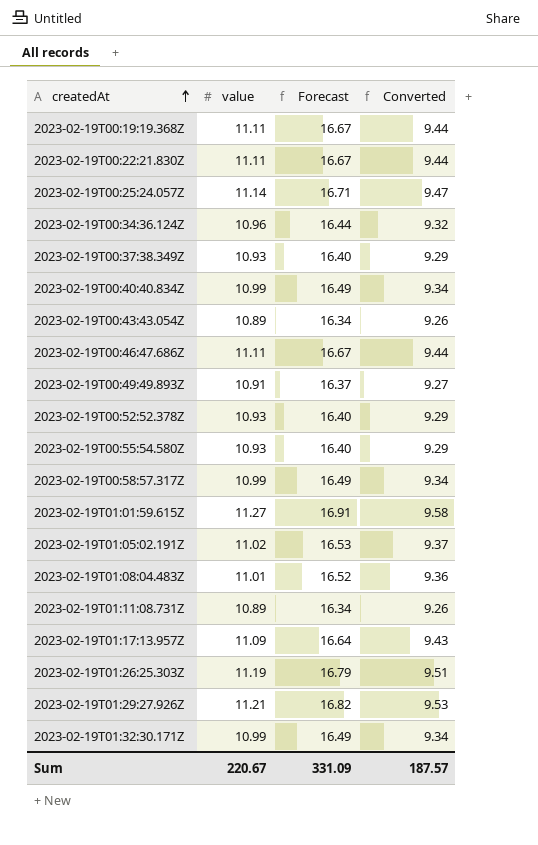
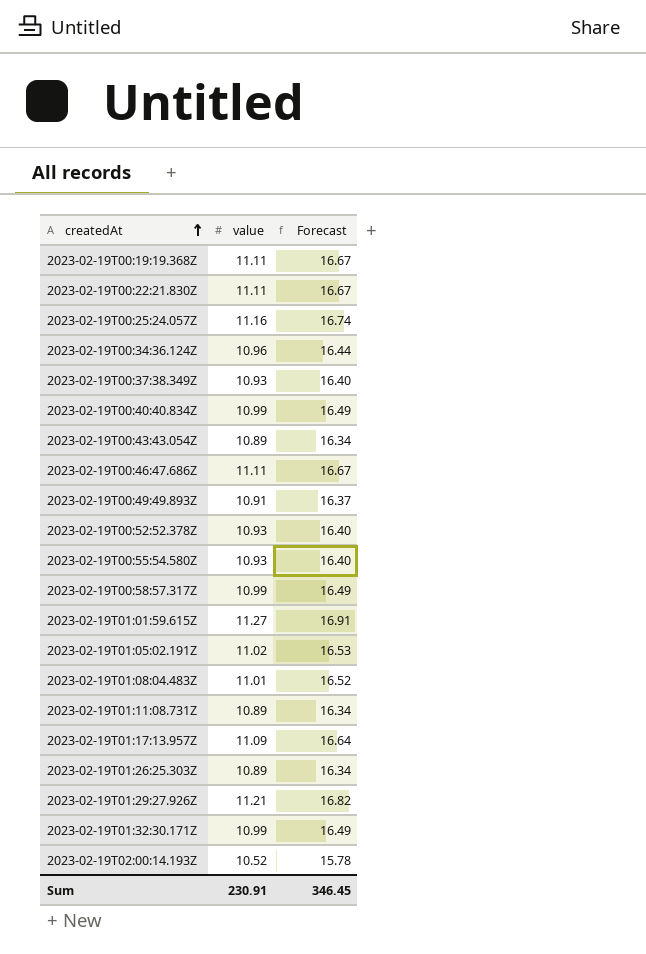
column Converted | formula: [value] * 0.85 -> none
2023-02-19T00:25:24.057Z | value: 11.14 -> 11.16
2023-02-19T00:25:24.057Z | Forecast: 16.71 -> 16.74
2023-02-19T01:26:25.303Z | value: 11.19 -> 10.89
2023-02-19T01:26:25.303Z | Forecast: 16.79 -> 16.34
row 2023-02-19T02:00:14.193Z: none -> 10.52 | 15.78
Sum | value: 220.67 -> 230.91
Sum | Forecast: 331.09 -> 346.45

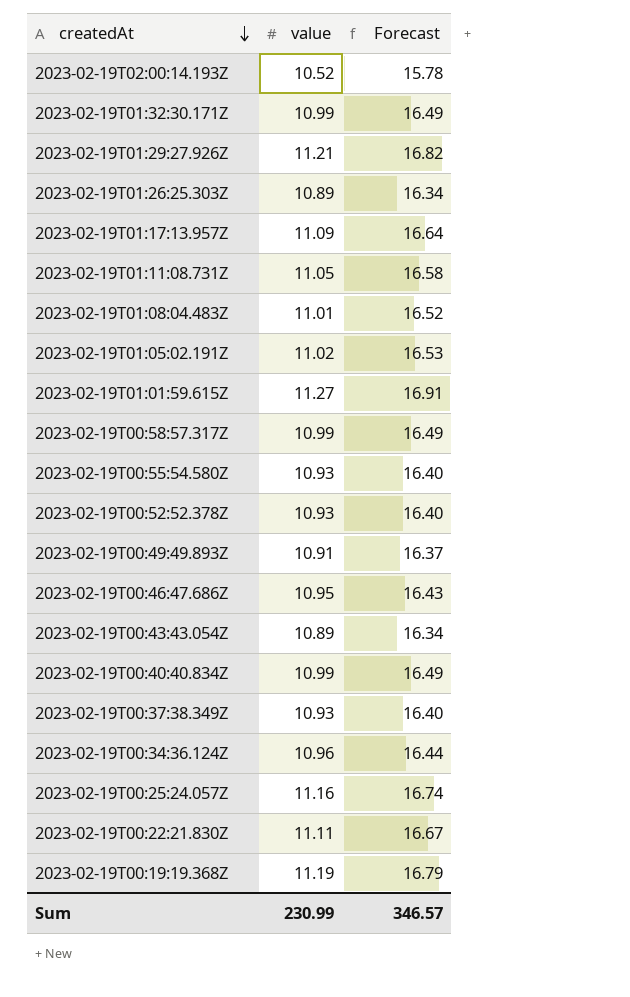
row order: createdAt ascending -> createdAt descending
2023-02-19T01:11:08.731Z | value: 10.89 -> 11.05
2023-02-19T01:11:08.731Z | Forecast: 16.34 -> 16.58
2023-02-19T00:46:47.686Z | value: 11.11 -> 10.95
2023-02-19T00:46:47.686Z | Forecast: 16.67 -> 16.43
2023-02-19T00:19:19.368Z | value: 11.11 -> 11.19
2023-02-19T00:19:19.368Z | Forecast: 16.67 -> 16.79
Sum | value: 230.91 -> 230.99
Sum | Forecast: 346.45 -> 346.57

